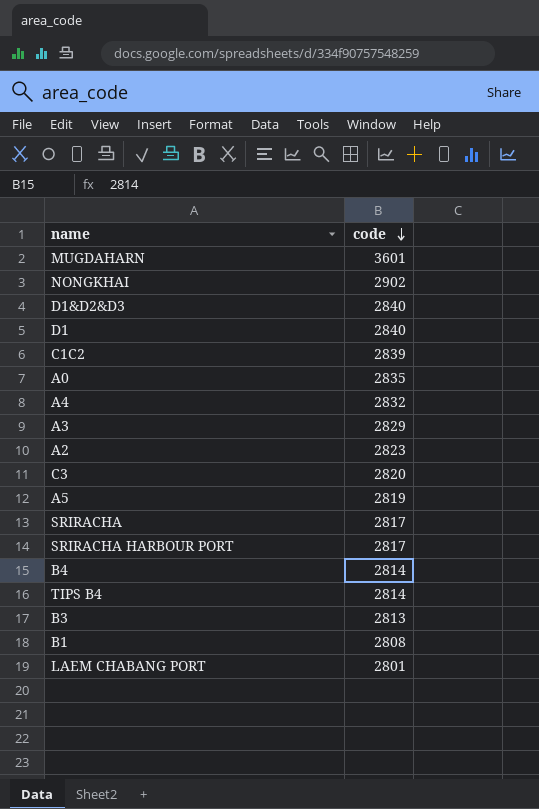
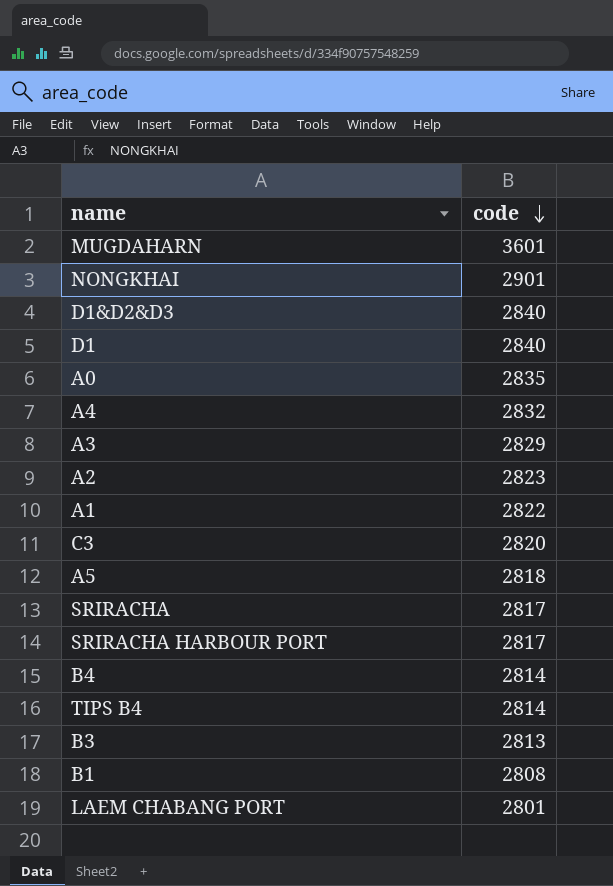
row C1C2: 2839 -> none
NONGKHAI | code: 2902 -> 2901
row A1: none -> 2822
A5 | code: 2819 -> 2818

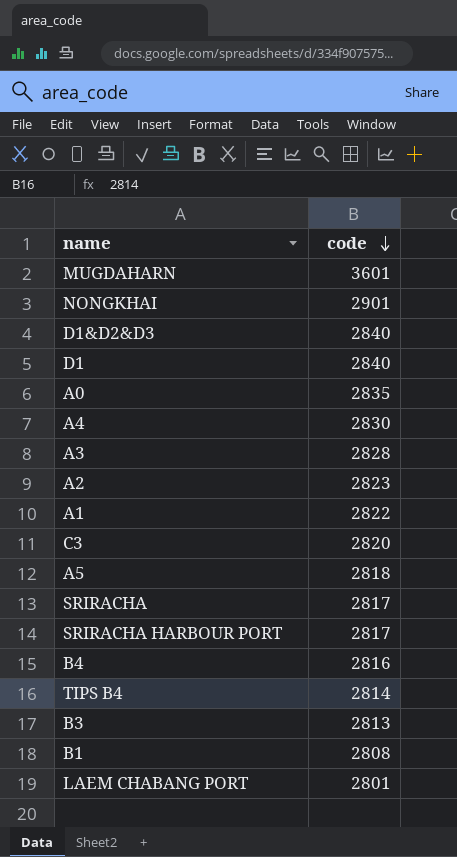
A4 | code: 2832 -> 2830
A3 | code: 2829 -> 2828
B4 | code: 2814 -> 2816

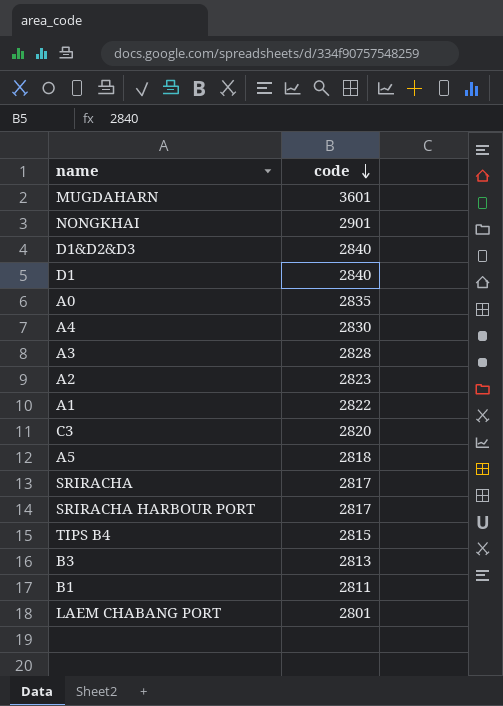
row B4: 2816 -> none
TIPS B4 | code: 2814 -> 2815
B1 | code: 2808 -> 2811

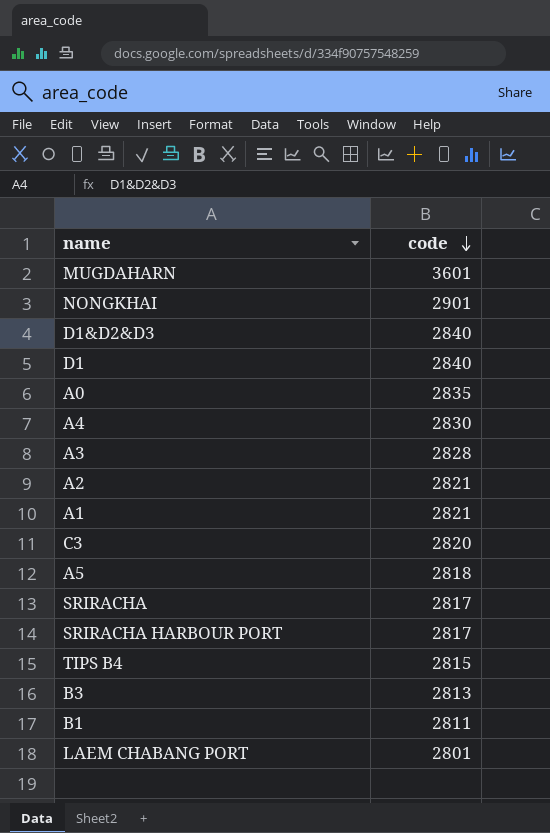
A2 | code: 2823 -> 2821
A1 | code: 2822 -> 2821

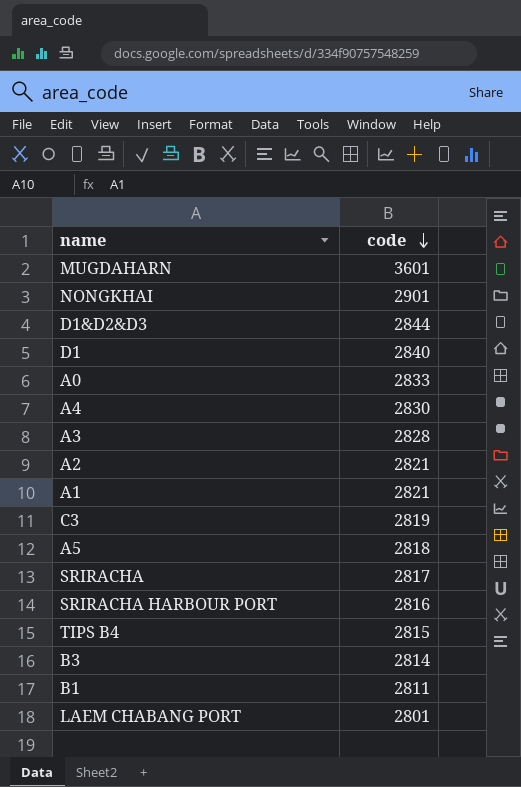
D1&D2&D3 | code: 2840 -> 2844
A0 | code: 2835 -> 2833
C3 | code: 2820 -> 2819
SRIRACHA HARBOUR PORT | code: 2817 -> 2816
B3 | code: 2813 -> 2814

